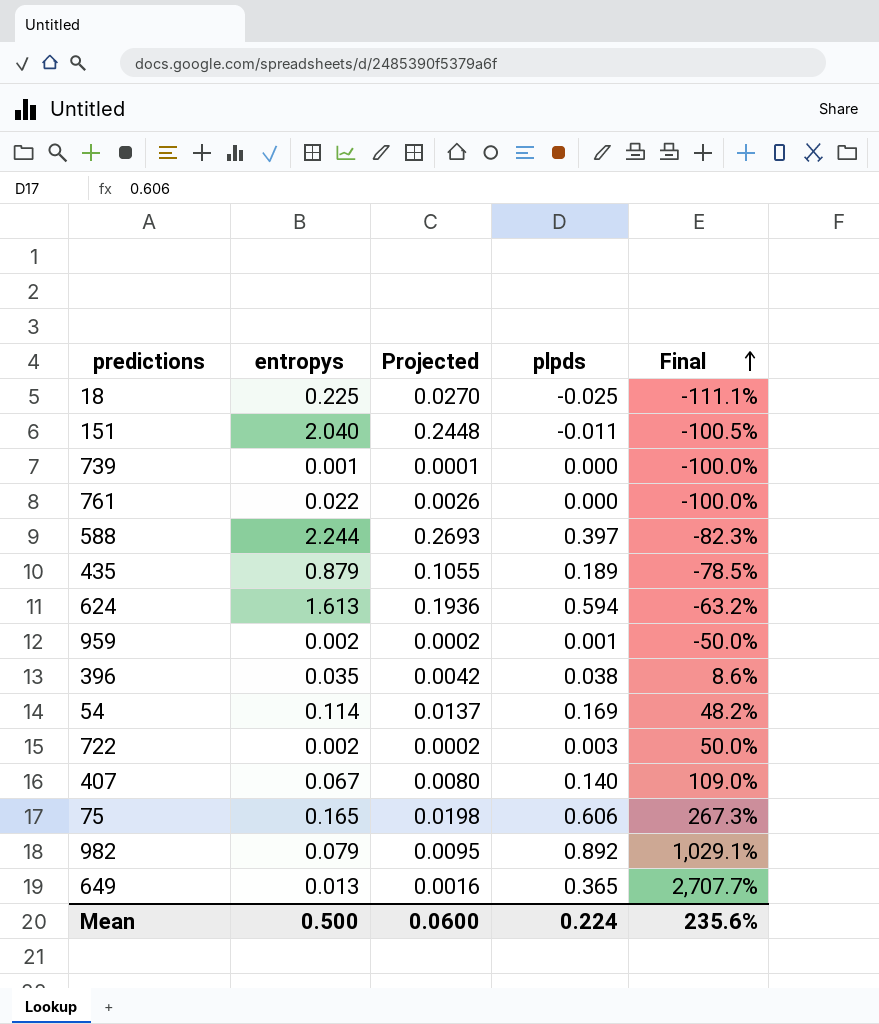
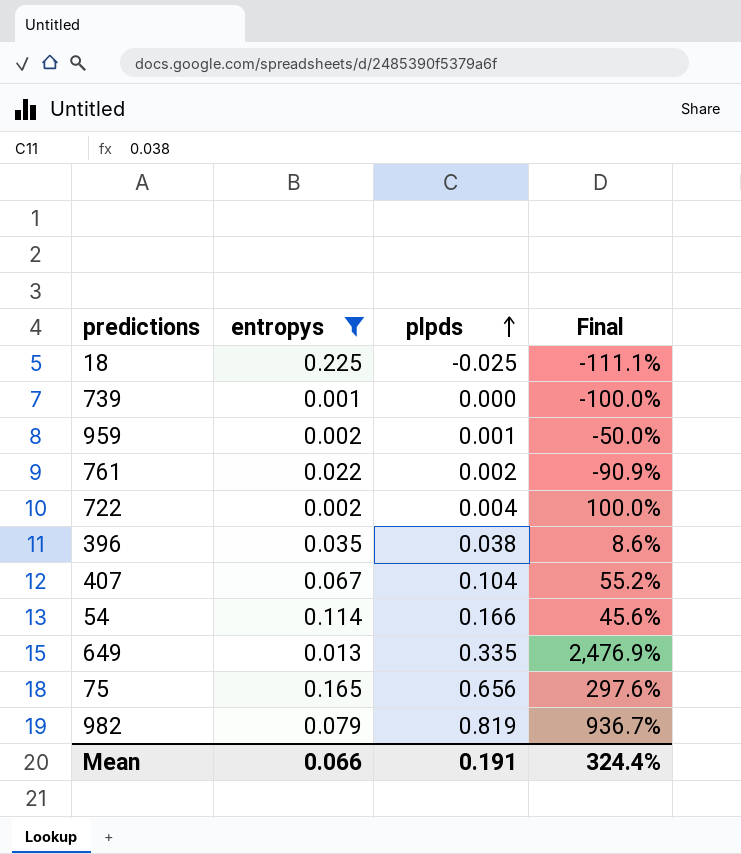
filter: none -> entropys <= 0.225
row order: Final ascending -> plpds ascending
column Projected | formula: [entropys] * 0.12 -> none
761 | plpds: 0.000 -> 0.002
761 | Final: -100.0% -> -90.9%
722 | plpds: 0.003 -> 0.004
722 | Final: 50.0% -> 100.0%
407 | plpds: 0.140 -> 0.104
407 | Final: 109.0% -> 55.2%
54 | plpds: 0.169 -> 0.166
54 | Final: 48.2% -> 45.6%
649 | plpds: 0.365 -> 0.335
649 | Final: 2,707.7% -> 2,476.9%
75 | plpds: 0.606 -> 0.656
75 | Final: 267.3% -> 297.6%
982 | plpds: 0.892 -> 0.819
982 | Final: 1,029.1% -> 936.7%
Mean | entropys: 0.500 -> 0.066
Mean | plpds: 0.224 -> 0.191
Mean | Final: 235.6% -> 324.4%

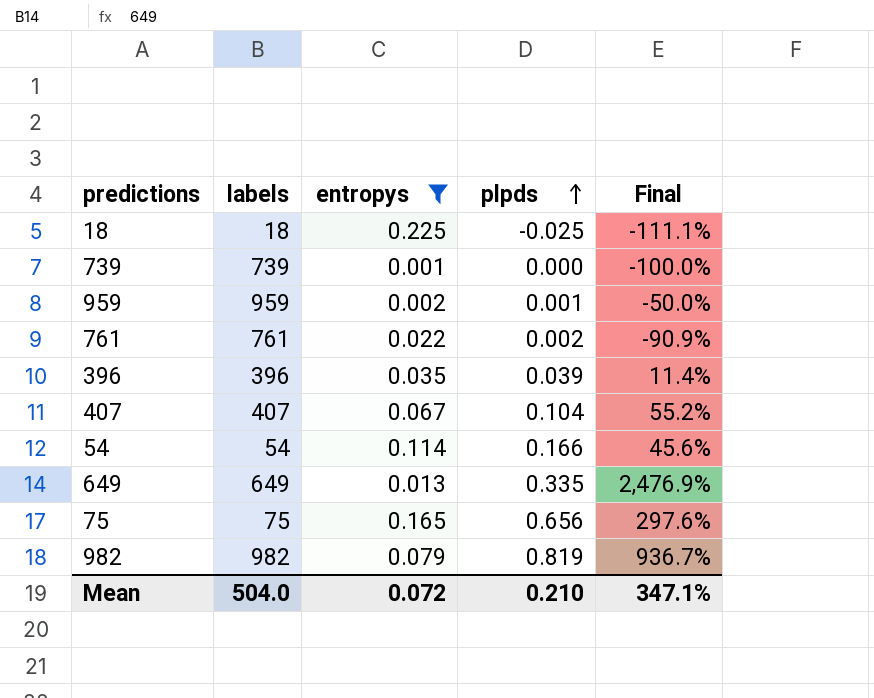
column labels | position: none -> 2
row 722: 0.002 | 0.004 | 100.0% -> none
396 | plpds: 0.038 -> 0.039
396 | Final: 8.6% -> 11.4%
Mean | entropys: 0.066 -> 0.072
Mean | plpds: 0.191 -> 0.210
Mean | Final: 324.4% -> 347.1%

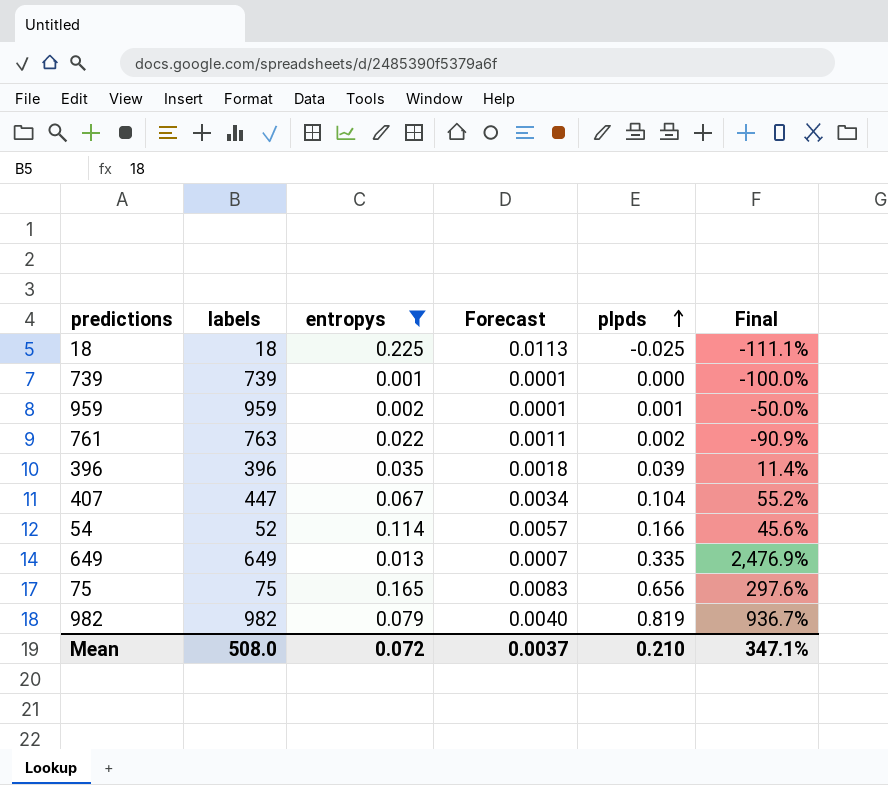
column Forecast | formula: none -> [entropys] * 0.05
761 | labels: 761 -> 763
407 | labels: 407 -> 447
54 | labels: 54 -> 52
Mean | labels: 504.0 -> 508.0

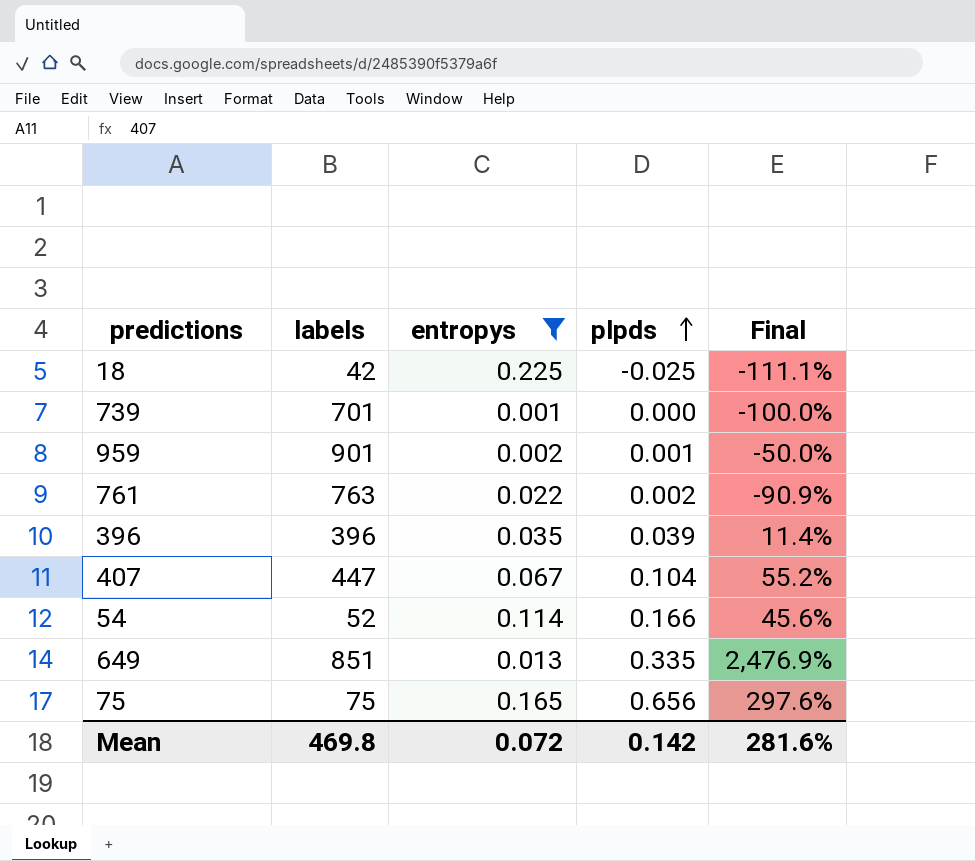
column Forecast | formula: [entropys] * 0.05 -> none
row 982: 982 | 0.079 | 0.0040 | 0.819 | 936.7% -> none
18 | labels: 18 -> 42
739 | labels: 739 -> 701
959 | labels: 959 -> 901
649 | labels: 649 -> 851
Mean | labels: 508.0 -> 469.8
Mean | plpds: 0.210 -> 0.142
Mean | Final: 347.1% -> 281.6%

